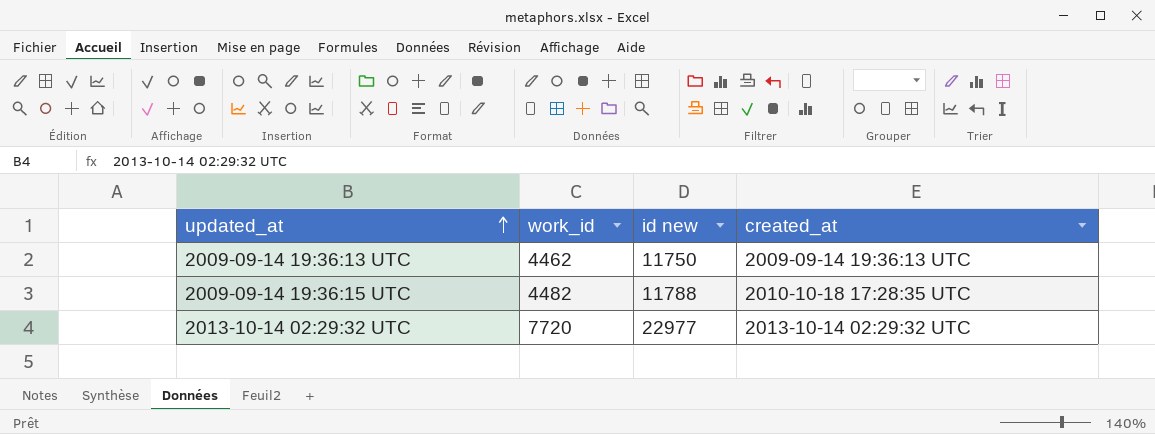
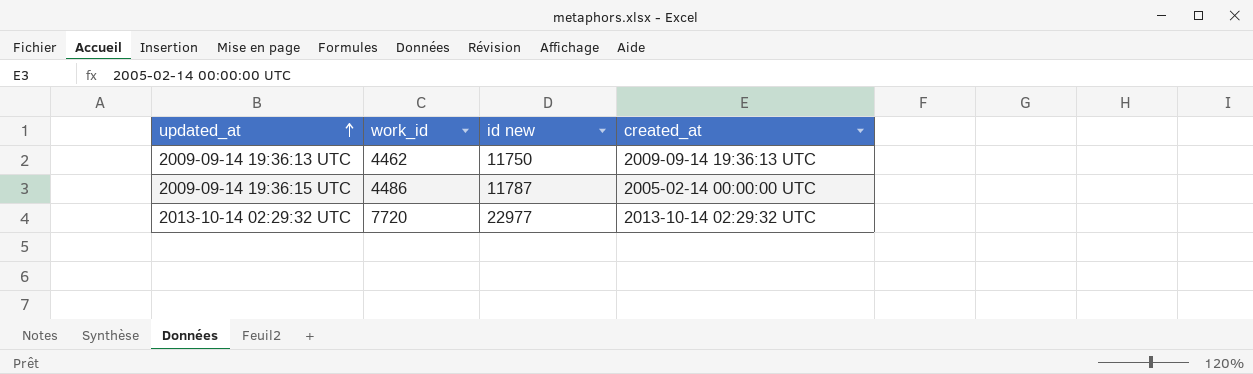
2009-09-14 19:36:15 UTC | work_id: 4482 -> 4486
2009-09-14 19:36:15 UTC | id new: 11788 -> 11787
2009-09-14 19:36:15 UTC | created_at: 2010-10-18 17:28:35 UTC -> 2005-02-14 00:00:00 UTC

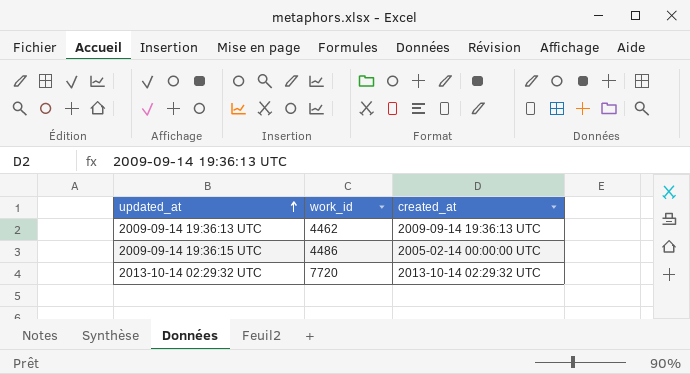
column id new | position: 3 -> none

